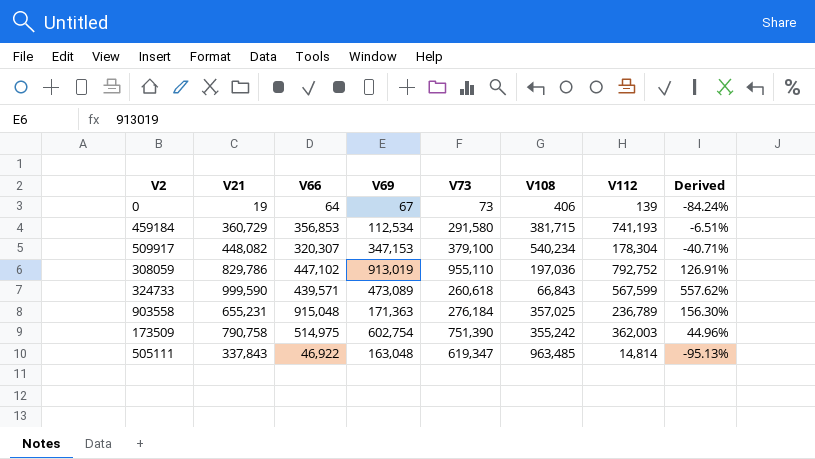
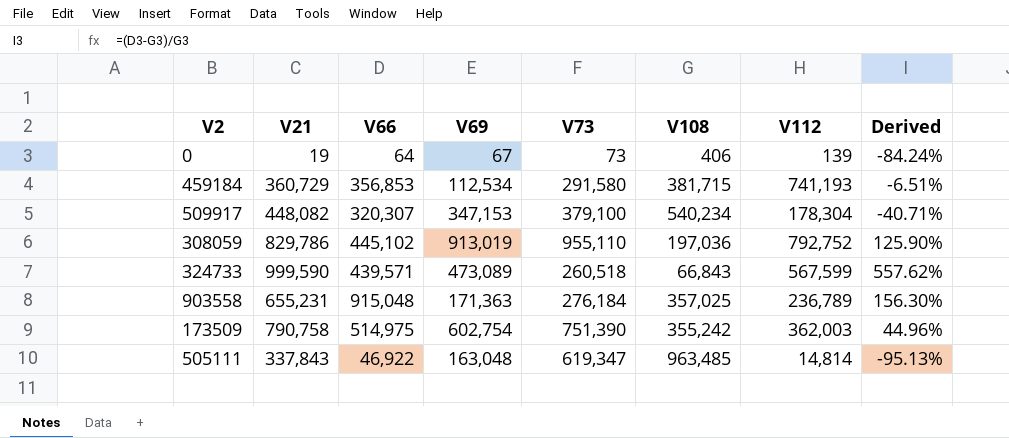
308059 | V66: 447,102 -> 445,102
308059 | Derived: 126.91% -> 125.90%
324733 | V73: 260,618 -> 260,518

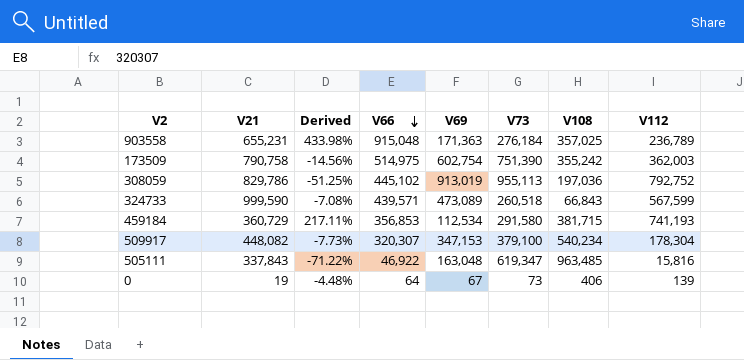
row order: none -> V66 descending
column Derived | formula: ([V66] - [V108]) / [V108] -> ([V66] - [V69]) / [V69]
column Derived | position: 8 -> 3
308059 | V73: 955,110 -> 955,113
505111 | V112: 14,814 -> 15,816

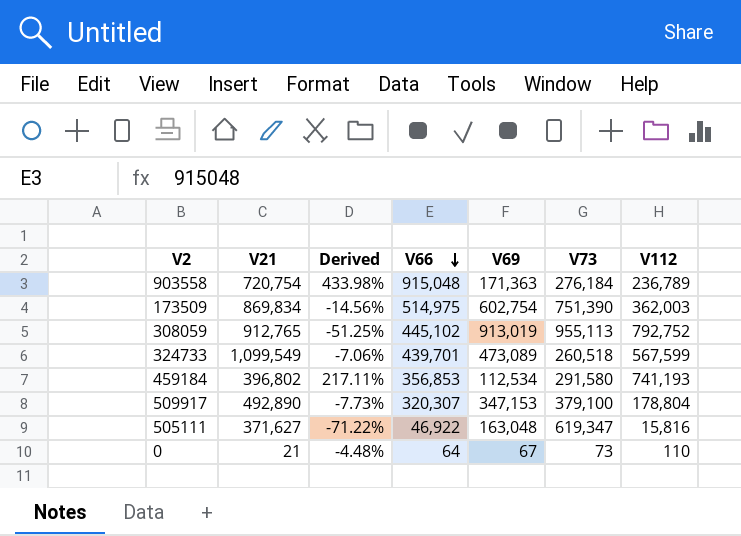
column V108 | position: 7 -> none
903558 | V21: 655,231 -> 720,754
173509 | V21: 790,758 -> 869,834
308059 | V21: 829,786 -> 912,765
324733 | V21: 999,590 -> 1,099,549
324733 | Derived: -7.08% -> -7.06%
324733 | V66: 439,571 -> 439,701
459184 | V21: 360,729 -> 396,802
509917 | V21: 448,082 -> 492,890
509917 | V112: 178,304 -> 178,804
505111 | V21: 337,843 -> 371,627
0 | V21: 19 -> 21
0 | V112: 139 -> 110

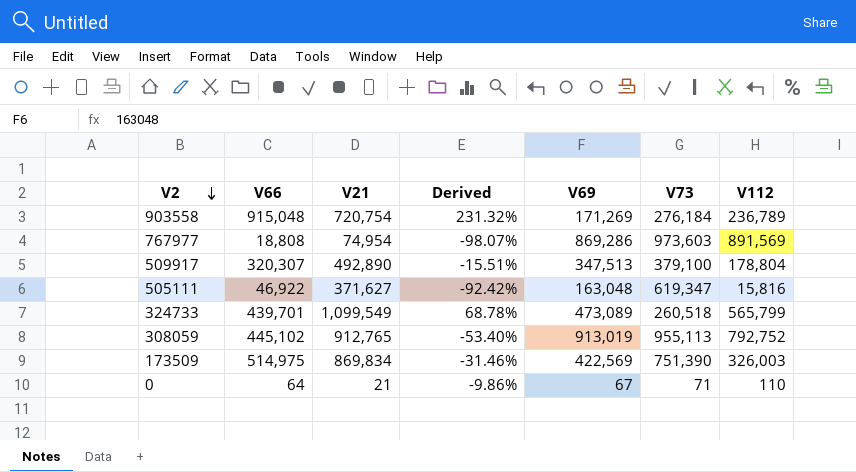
row order: V66 descending -> V2 descending
column V66 | position: 4 -> 2
column Derived | formula: ([V66] - [V69]) / [V69] -> ([V66] - [V73]) / [V73]
row 459184: 396,802 | 217.11% | 356,853 | 112,534 | 291,580 | 741,193 -> none
903558 | V69: 171,363 -> 171,269
row 767977: none -> 18,808 | 74,954 | -98.07% | 869,286 | 973,603 | 891,569
509917 | V69: 347,153 -> 347,513
324733 | V112: 567,599 -> 565,799
173509 | V69: 602,754 -> 422,569
173509 | V112: 362,003 -> 326,003
0 | V73: 73 -> 71

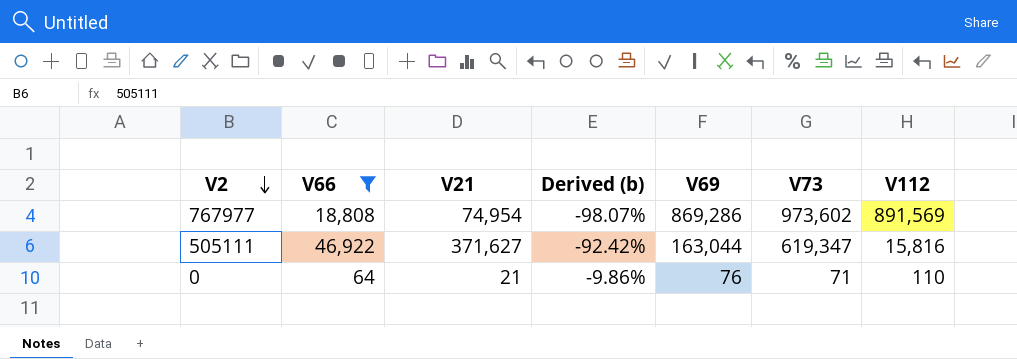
filter: none -> V66 <= 46,922
column name: Derived -> Derived (b)
767977 | V73: 973,603 -> 973,602
505111 | V69: 163,048 -> 163,044
0 | V69: 67 -> 76

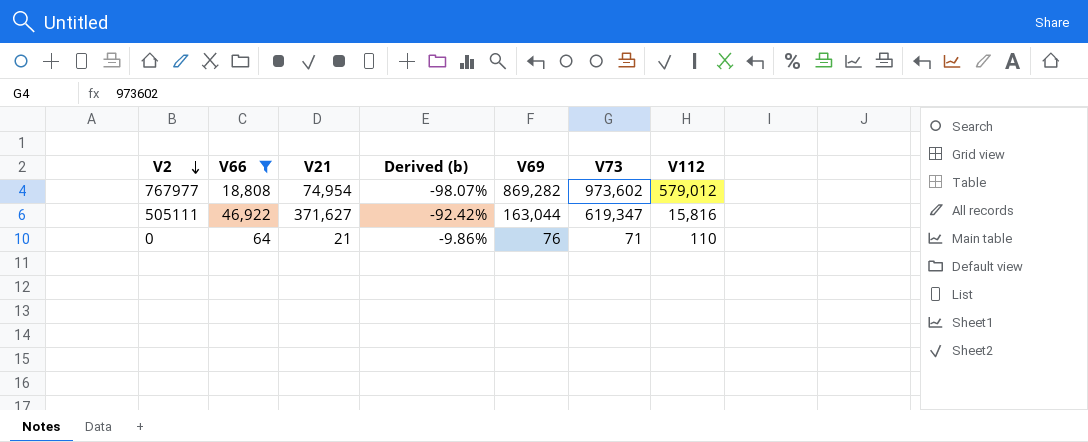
767977 | V69: 869,286 -> 869,282
767977 | V112: 891,569 -> 579,012

